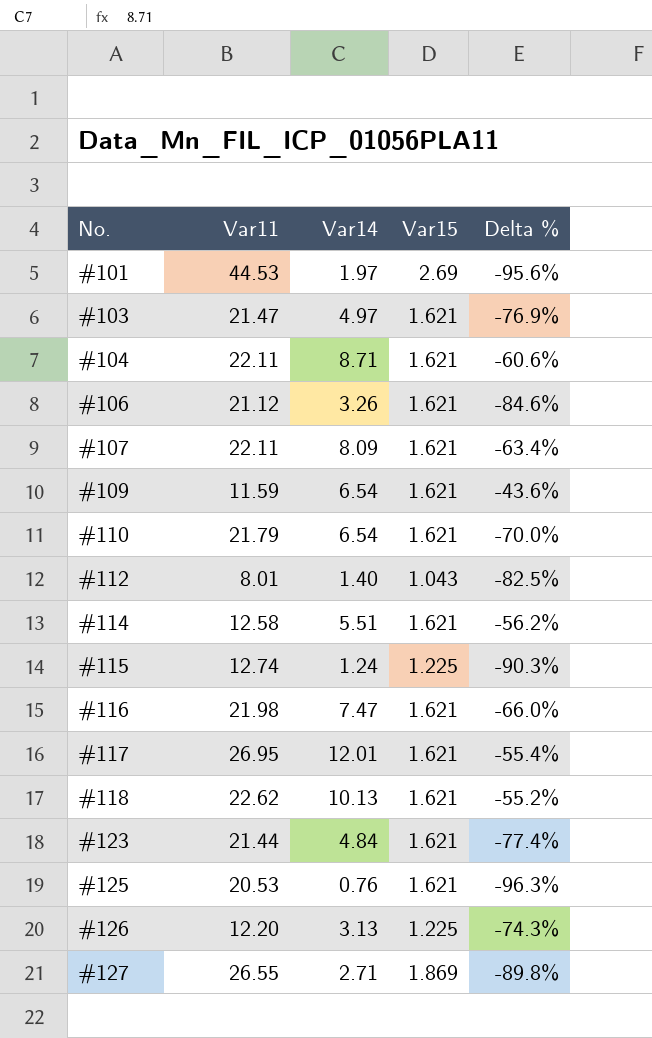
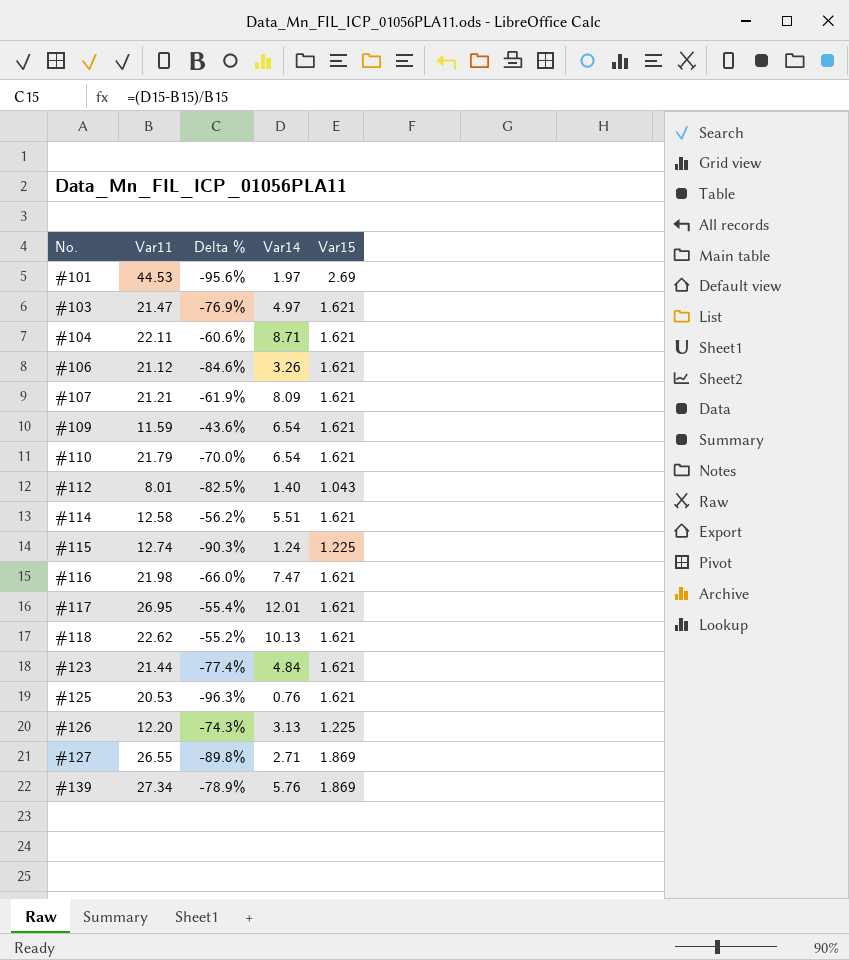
column Delta % | position: 5 -> 3
#107 | Var11: 22.11 -> 21.21
#107 | Delta %: -63.4% -> -61.9%
row #139: none -> 27.34 | -78.9% | 5.76 | 1.869

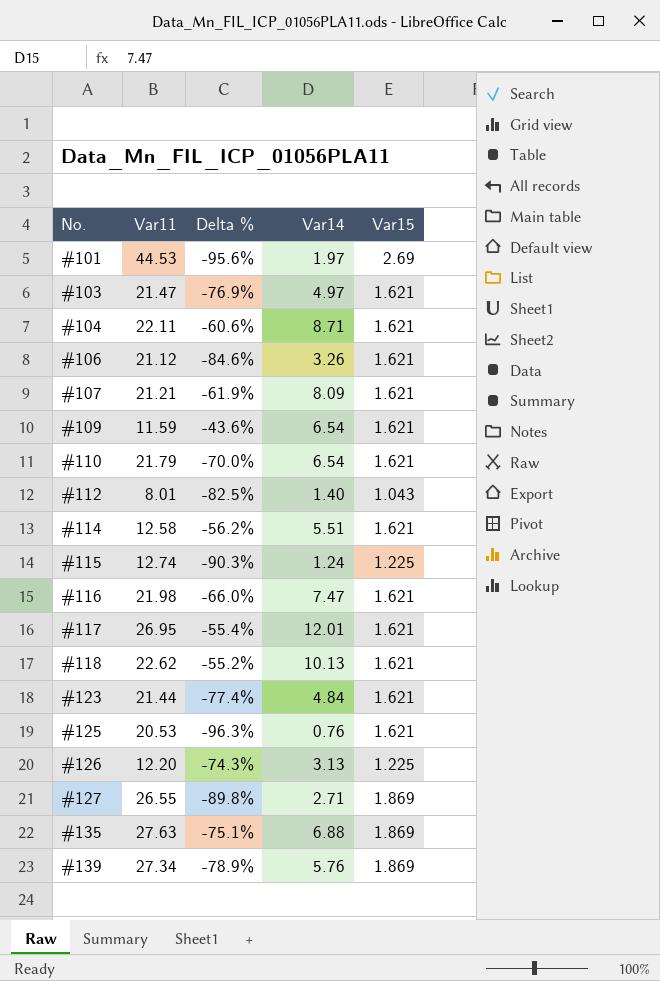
row #135: none -> 27.63 | -75.1% | 6.88 | 1.869

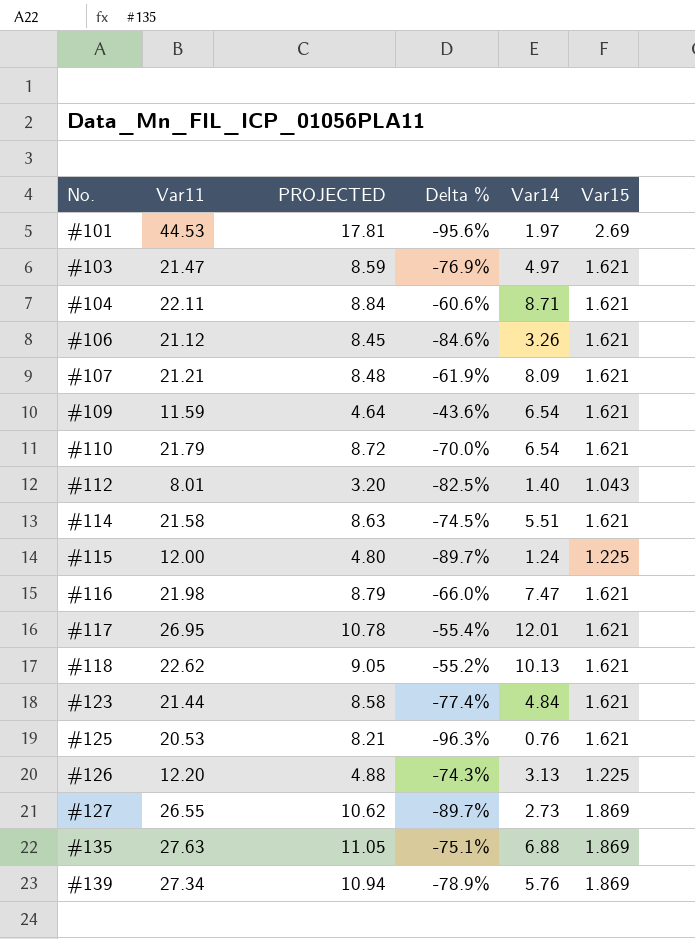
column PROJECTED | formula: none -> [Var11] * 0.4
#114 | Var11: 12.58 -> 21.58
#114 | Delta %: -56.2% -> -74.5%
#115 | Var11: 12.74 -> 12.00
#115 | Delta %: -90.3% -> -89.7%
#127 | Delta %: -89.8% -> -89.7%
#127 | Var14: 2.71 -> 2.73

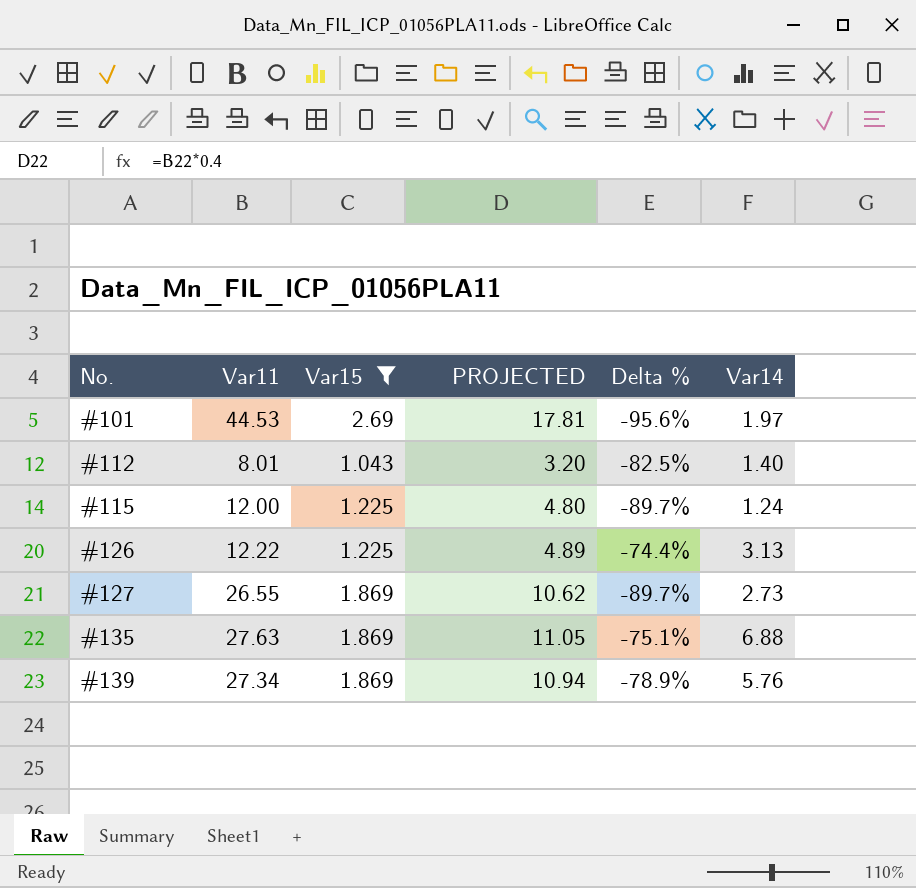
filter: none -> Var15 != 1.621
column Var15 | position: 6 -> 3
#126 | Var11: 12.20 -> 12.22
#126 | PROJECTED: 4.88 -> 4.89
#126 | Delta %: -74.3% -> -74.4%

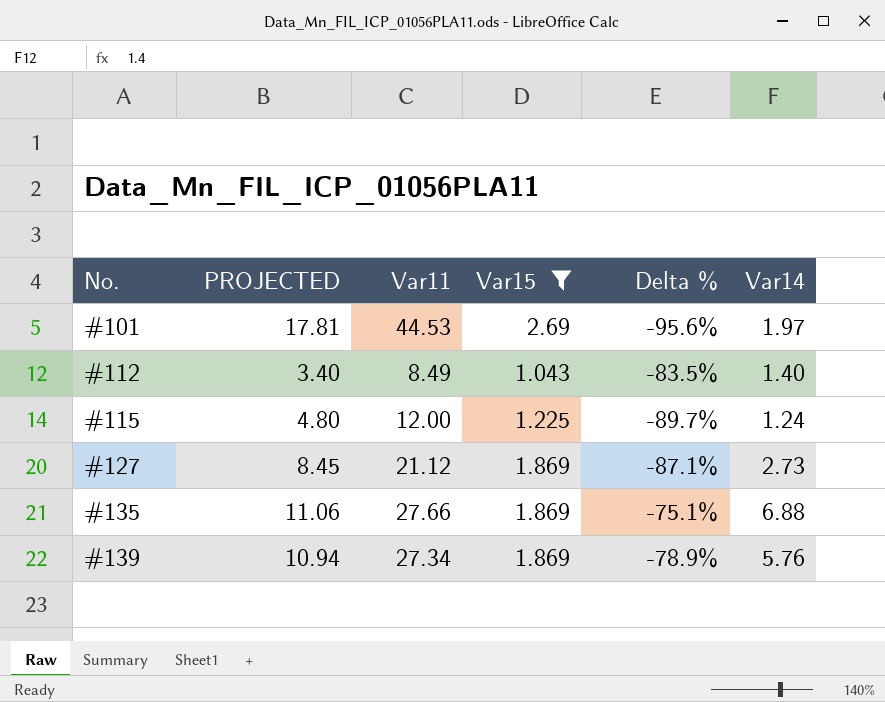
column PROJECTED | position: 4 -> 2
row #126: 12.22 | 1.225 | 4.89 | -74.4% | 3.13 -> none
#112 | PROJECTED: 3.20 -> 3.40
#112 | Var11: 8.01 -> 8.49
#112 | Delta %: -82.5% -> -83.5%
#127 | PROJECTED: 10.62 -> 8.45
#127 | Var11: 26.55 -> 21.12
#127 | Delta %: -89.7% -> -87.1%
#135 | PROJECTED: 11.05 -> 11.06
#135 | Var11: 27.63 -> 27.66

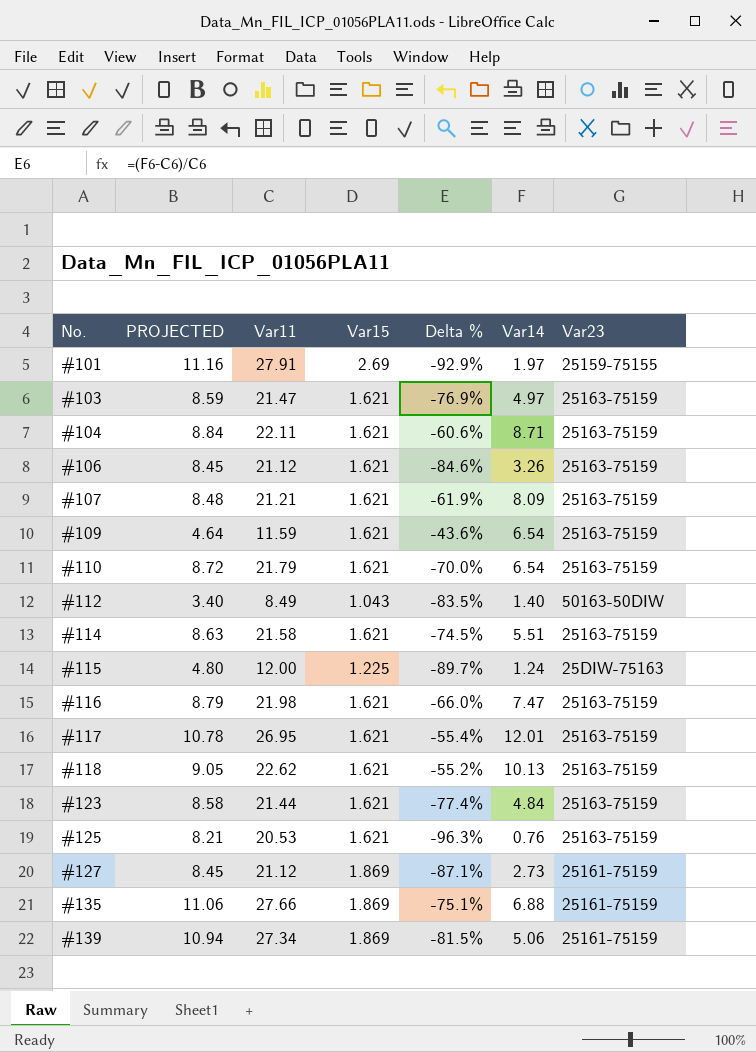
filter: Var15 != 1.621 -> none
column Var23 | position: none -> 7
#101 | PROJECTED: 17.81 -> 11.16
#101 | Var11: 44.53 -> 27.91
#101 | Delta %: -95.6% -> -92.9%
#139 | Delta %: -78.9% -> -81.5%
#139 | Var14: 5.76 -> 5.06

